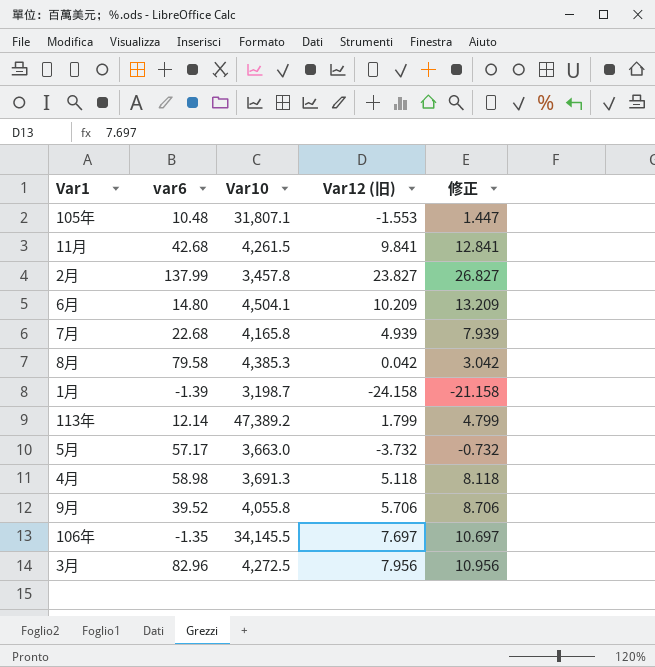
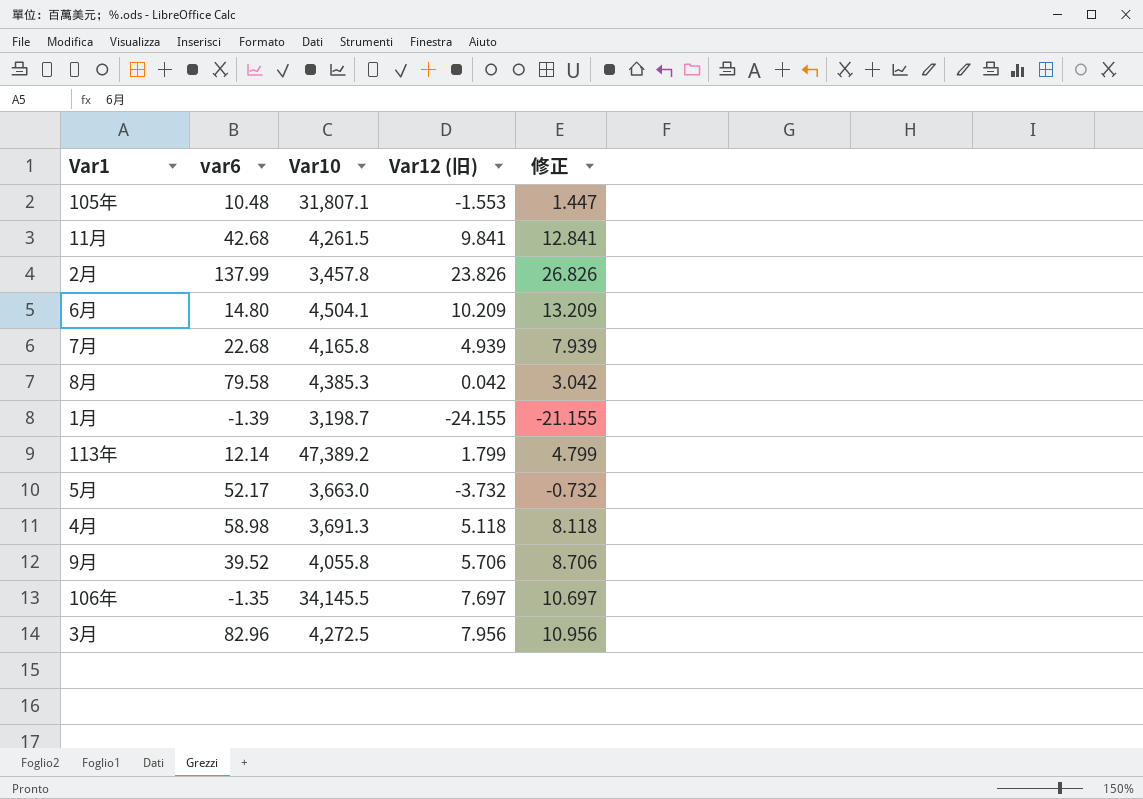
2月 | Var12 (旧): 23.827 -> 23.826
2月 | 修正: 26.827 -> 26.826
1月 | Var12 (旧): -24.158 -> -24.155
1月 | 修正: -21.158 -> -21.155
5月 | var6: 57.17 -> 52.17

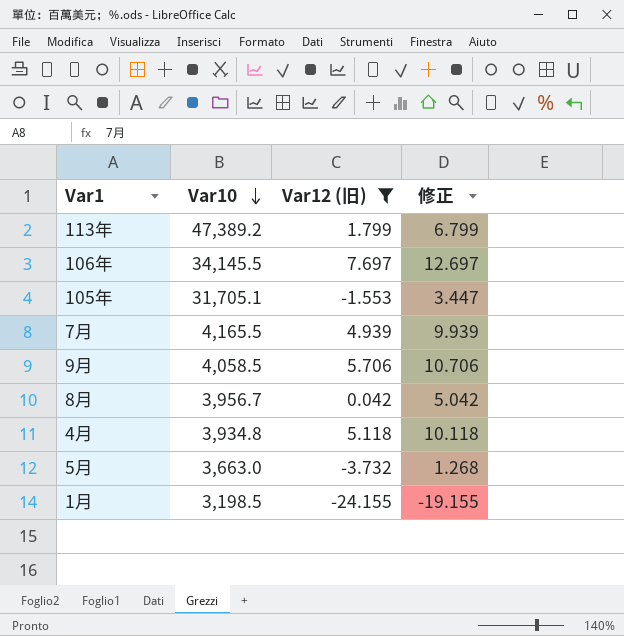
filter: none -> Var12 (旧) <= 7.697
row order: none -> Var10 descending
column var6 | position: 2 -> none
column 修正 | formula: [Var12 (旧)] + 3 -> [Var12 (旧)] + 5
105年 | Var10: 31,807.1 -> 31,705.1
7月 | Var10: 4,165.8 -> 4,165.5
9月 | Var10: 4,055.8 -> 4,058.5
8月 | Var10: 4,385.3 -> 3,956.7
4月 | Var10: 3,691.3 -> 3,934.8
1月 | Var10: 3,198.7 -> 3,198.5

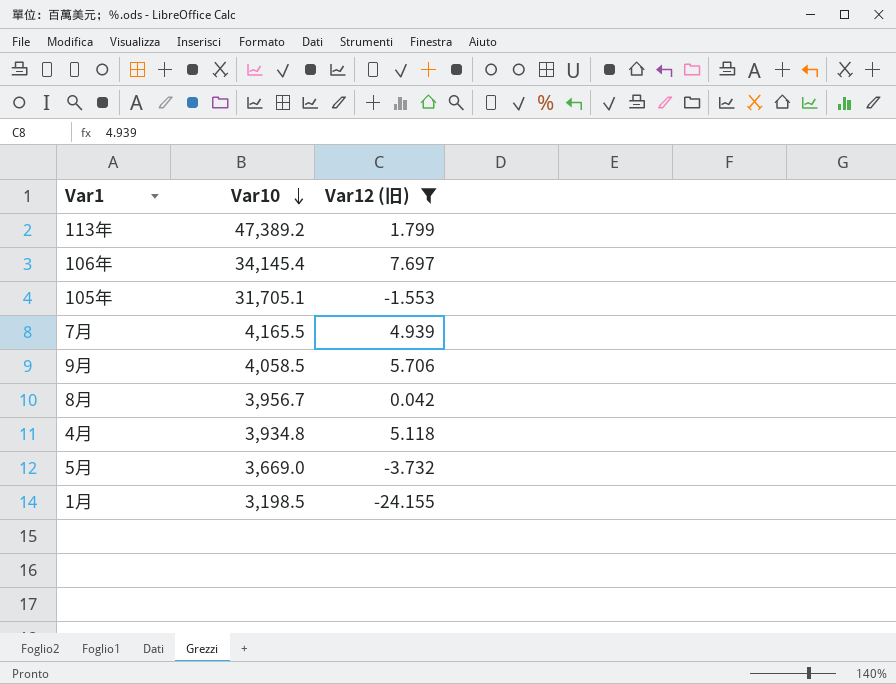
column 修正 | formula: [Var12 (旧)] + 5 -> none
106年 | Var10: 34,145.5 -> 34,145.4
5月 | Var10: 3,663.0 -> 3,669.0

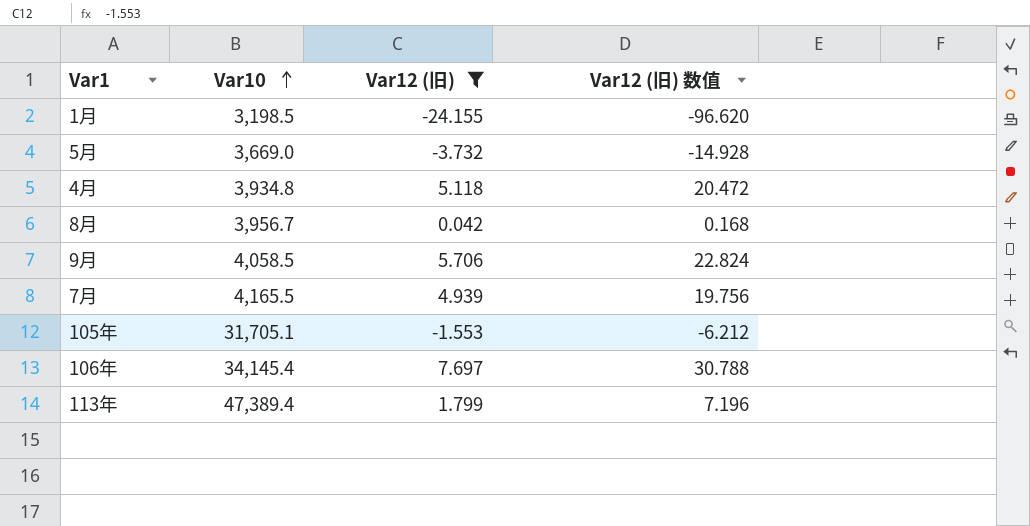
row order: Var10 descending -> Var10 ascending
column Var12 (旧) 数值 | formula: none -> [Var12 (旧)] * 4
113年 | Var10: 47,389.2 -> 47,389.4

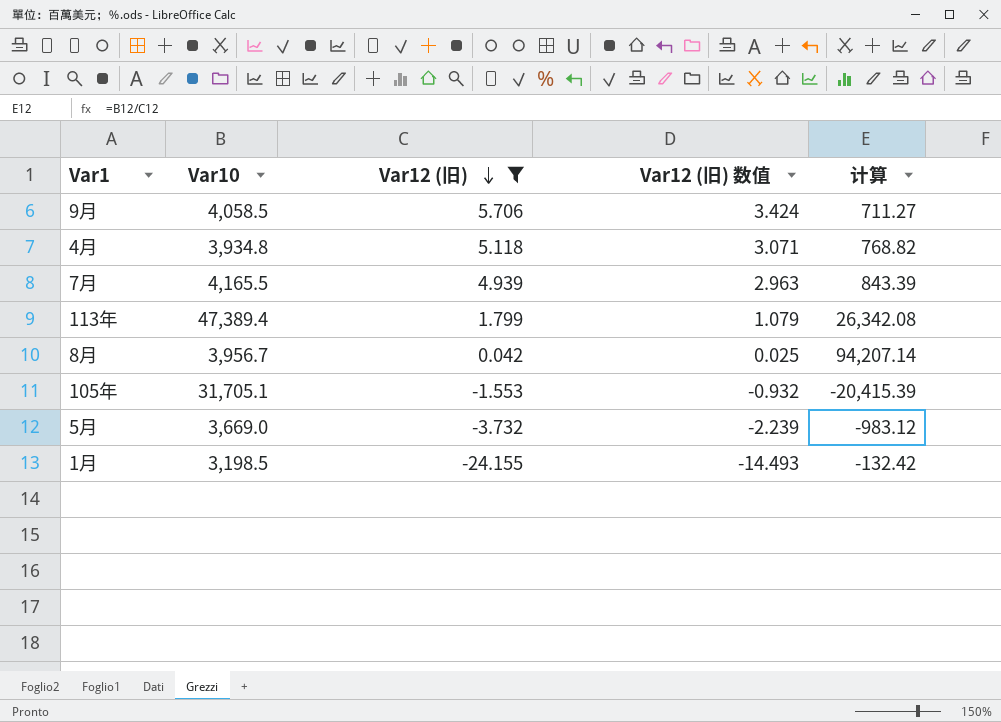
row order: Var10 ascending -> Var12 (旧) descending
column Var12 (旧) 数值 | formula: [Var12 (旧)] * 4 -> [Var12 (旧)] * 0.6
column 计算 | formula: none -> [Var10] / [Var12 (旧)]
row 106年: 34,145.4 | 7.697 | 30.788 -> none

